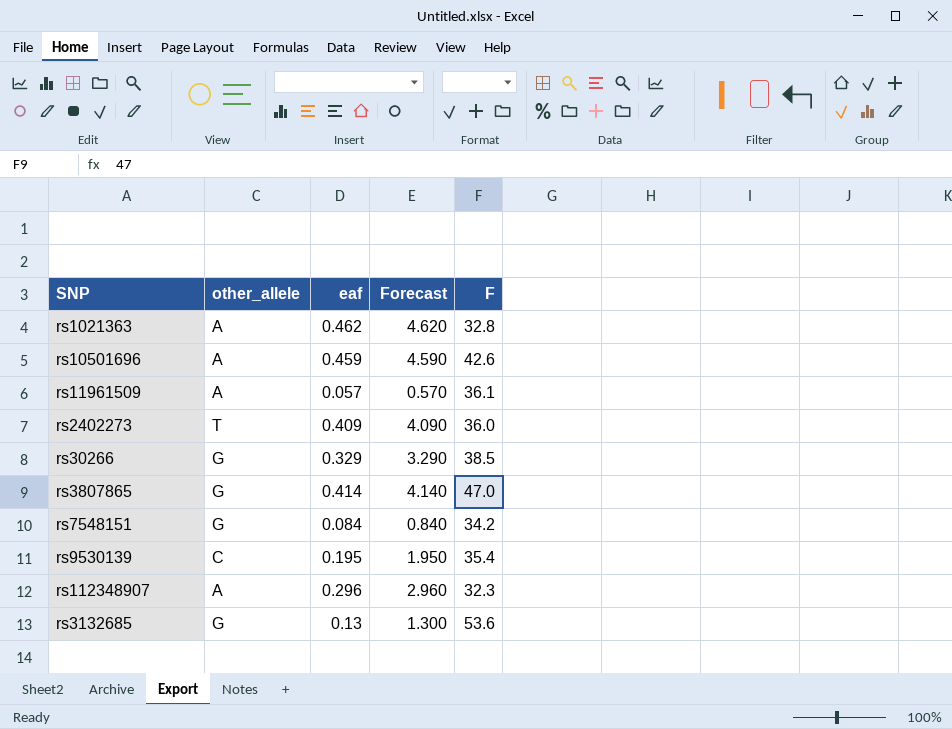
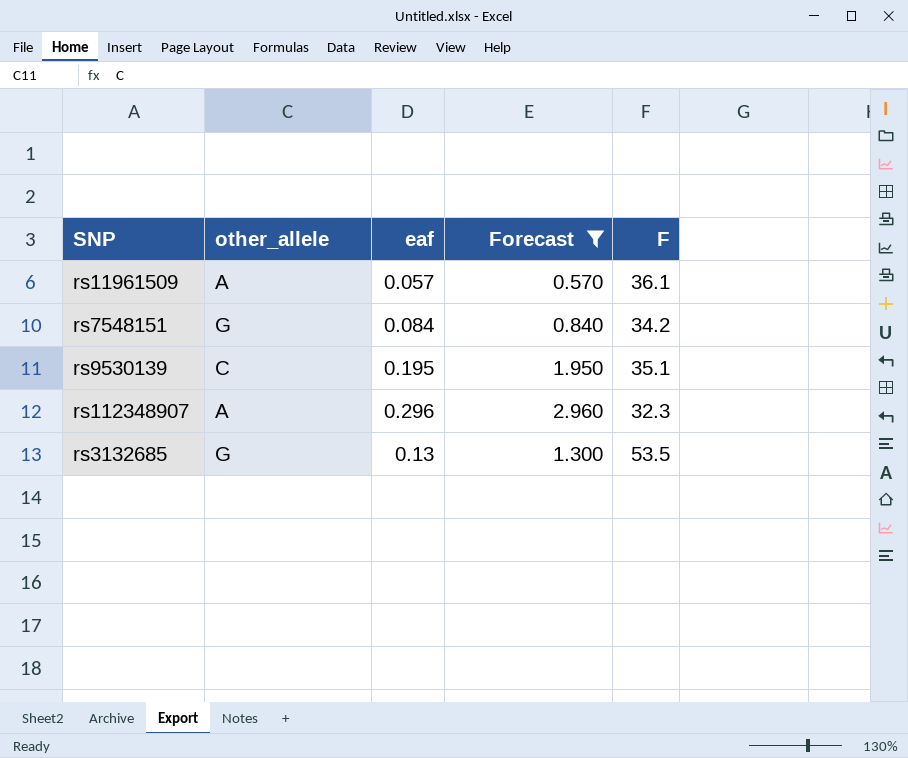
filter: none -> Forecast <= 2.960
rs9530139 | F: 35.4 -> 35.1
rs3132685 | F: 53.6 -> 53.5

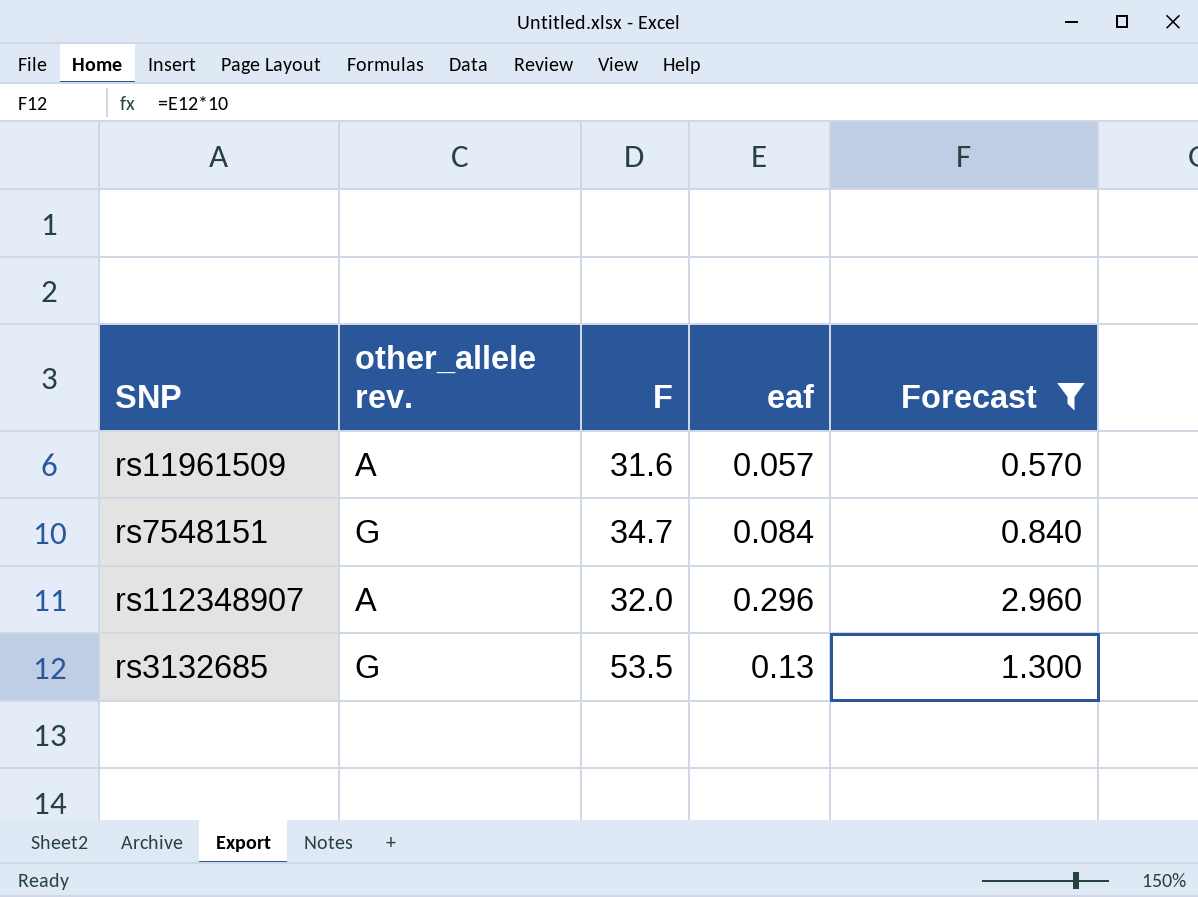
column name: other_allele -> other_allele rev.
column F | position: 5 -> 3
row rs9530139: C | 0.195 | 1.950 | 35.1 -> none
rs11961509 | F: 36.1 -> 31.6
rs7548151 | F: 34.2 -> 34.7
rs112348907 | F: 32.3 -> 32.0

